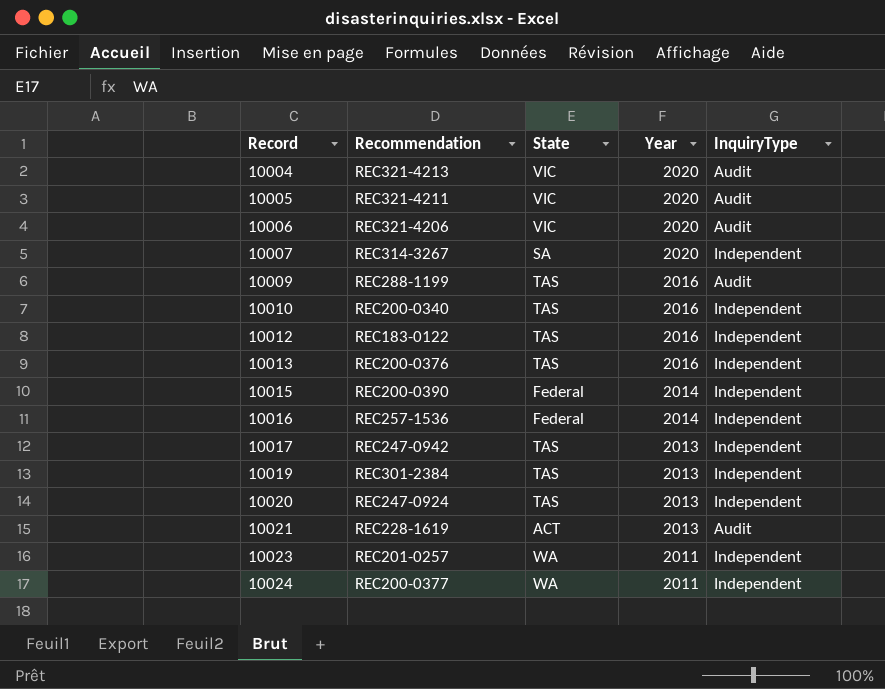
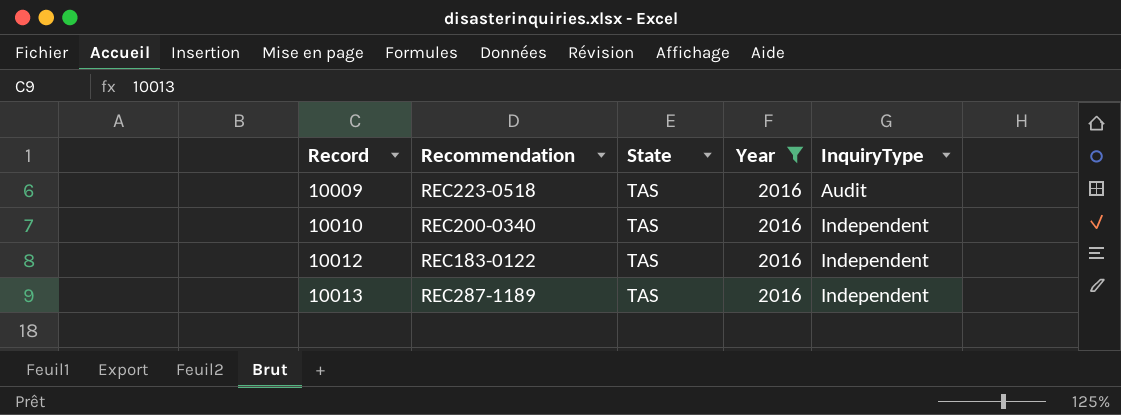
filter: none -> Year = 2016
10009 | Recommendation: REC288-1199 -> REC223-0518
10013 | Recommendation: REC200-0376 -> REC287-1189

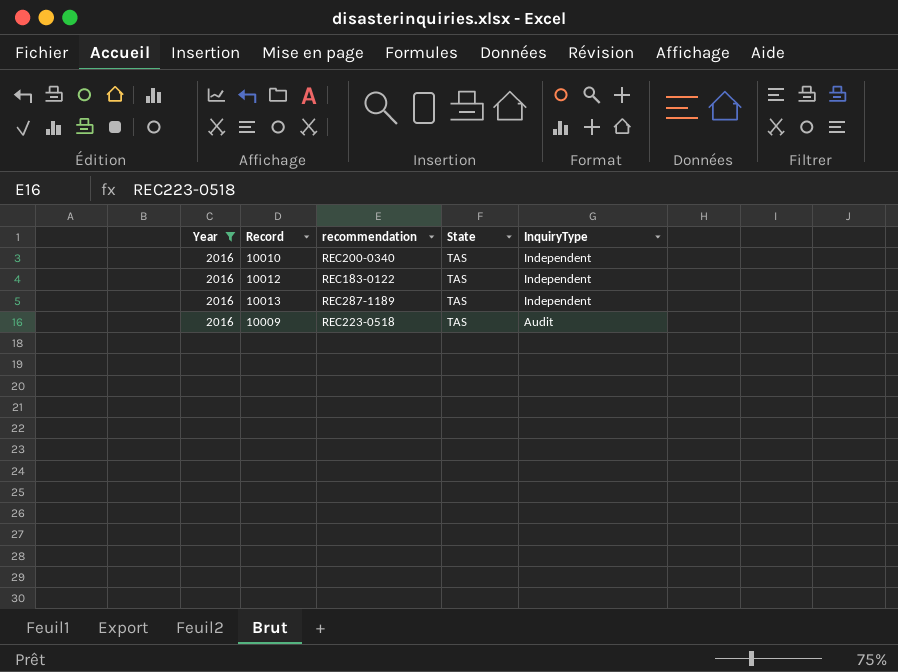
row order: Record ascending -> InquiryType descending
column Year | position: 4 -> 1
column name: Recommendation -> recommendation

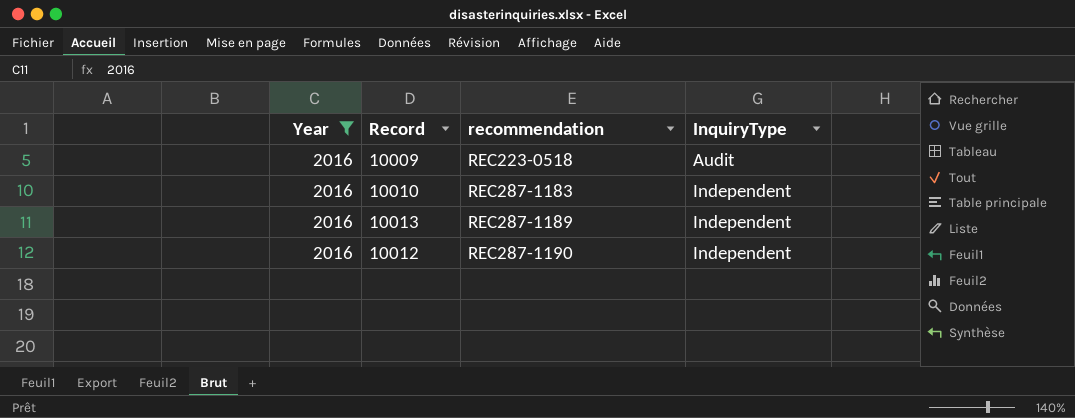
row order: InquiryType descending -> recommendation ascending
column State | position: 4 -> none
10010 | recommendation: REC200-0340 -> REC287-1183
10012 | recommendation: REC183-0122 -> REC287-1190

